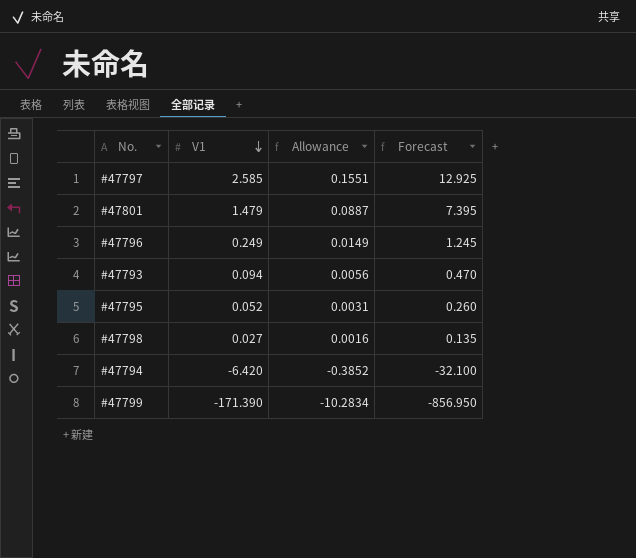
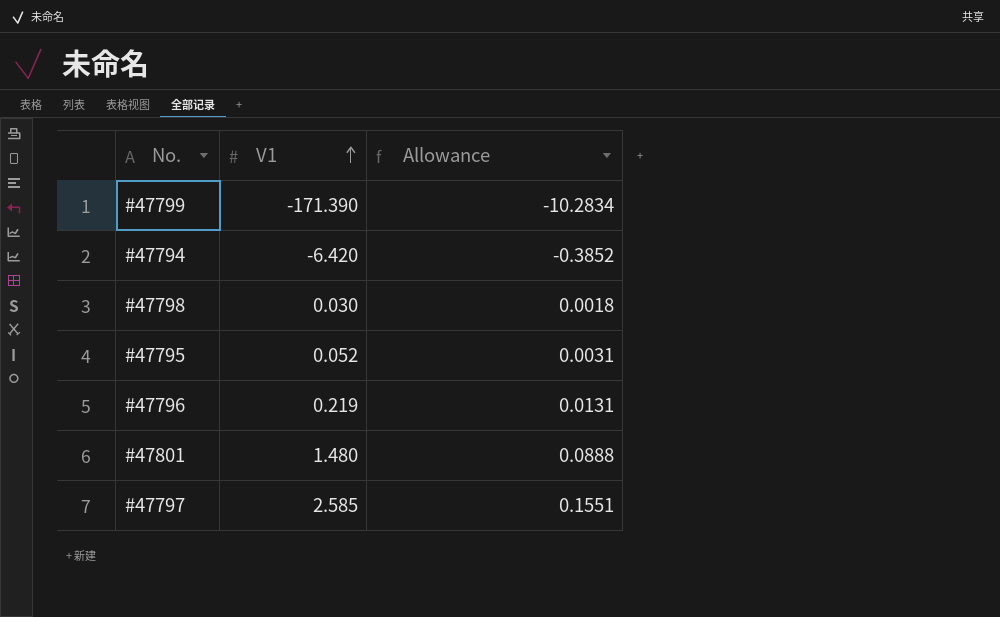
row order: V1 descending -> V1 ascending
column Forecast | formula: [V1] * 5 -> none
row #47793: 0.094 | 0.0056 | 0.470 -> none
#47798 | V1: 0.027 -> 0.030
#47798 | Allowance: 0.0016 -> 0.0018
#47796 | V1: 0.249 -> 0.219
#47796 | Allowance: 0.0149 -> 0.0131
#47801 | V1: 1.479 -> 1.480
#47801 | Allowance: 0.0887 -> 0.0888

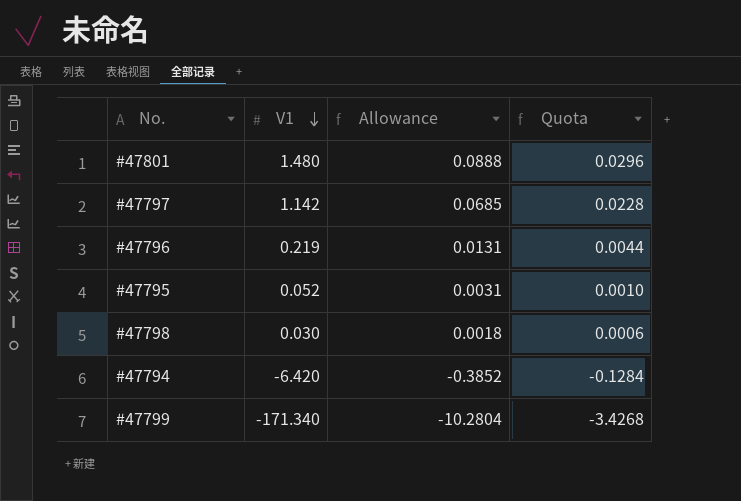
row order: V1 ascending -> V1 descending
column Quota | formula: none -> [V1] * 0.02
#47797 | V1: 2.585 -> 1.142
#47797 | Allowance: 0.1551 -> 0.0685
#47799 | V1: -171.390 -> -171.340
#47799 | Allowance: -10.2834 -> -10.2804

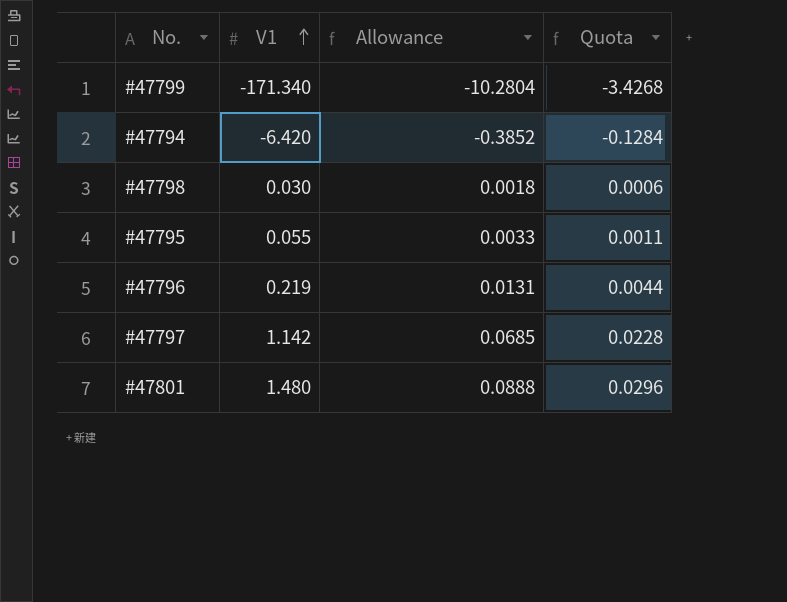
row order: V1 descending -> V1 ascending
#47795 | V1: 0.052 -> 0.055
#47795 | Allowance: 0.0031 -> 0.0033
#47795 | Quota: 0.0010 -> 0.0011

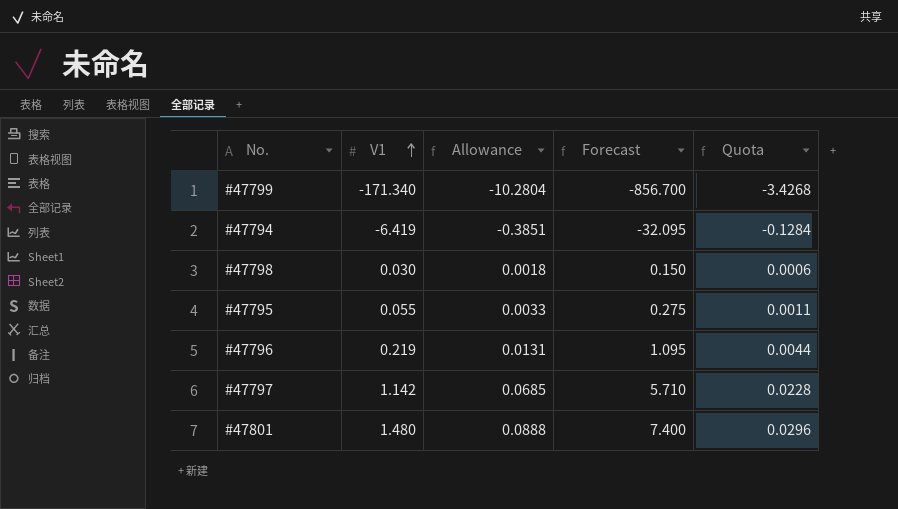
column Forecast | formula: none -> [V1] * 5
#47794 | V1: -6.420 -> -6.419
#47794 | Allowance: -0.3852 -> -0.3851

